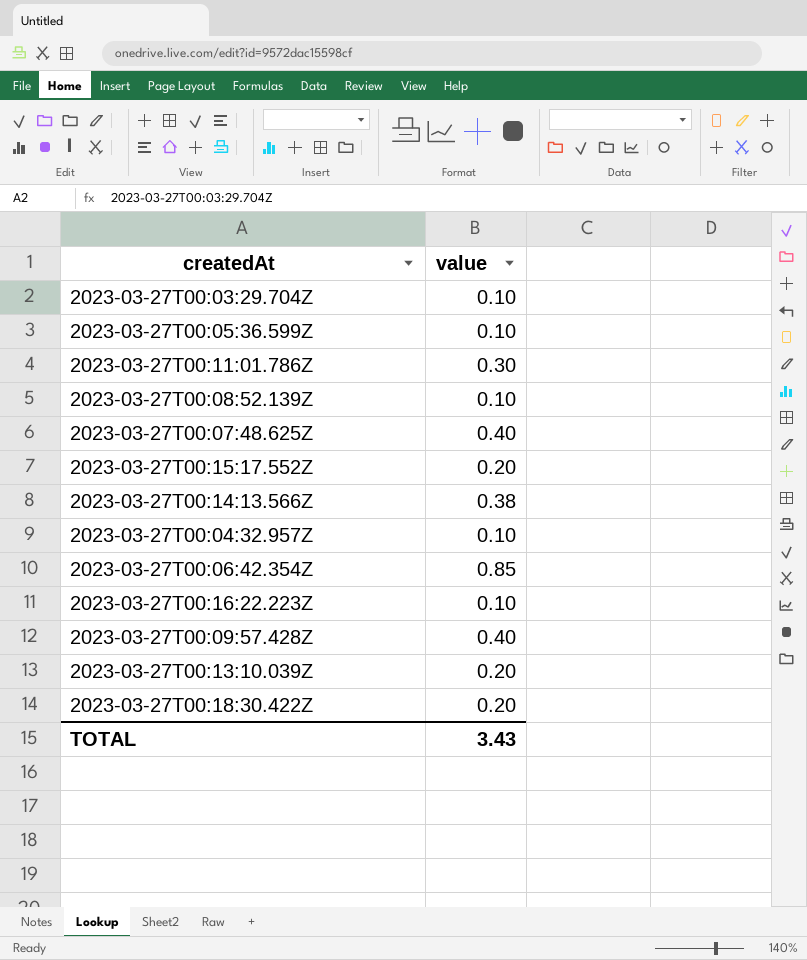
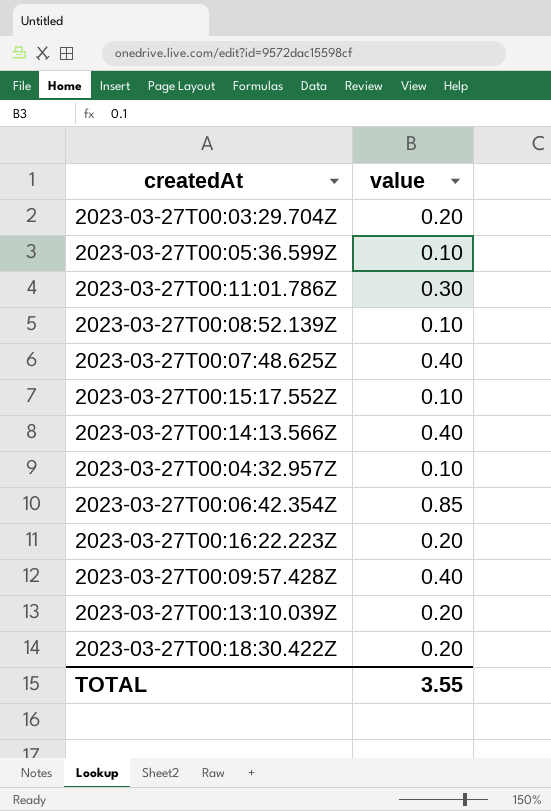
2023-03-27T00:03:29.704Z | value: 0.10 -> 0.20
2023-03-27T00:15:17.552Z | value: 0.20 -> 0.10
2023-03-27T00:14:13.566Z | value: 0.38 -> 0.40
2023-03-27T00:16:22.223Z | value: 0.10 -> 0.20
TOTAL | value: 3.43 -> 3.55

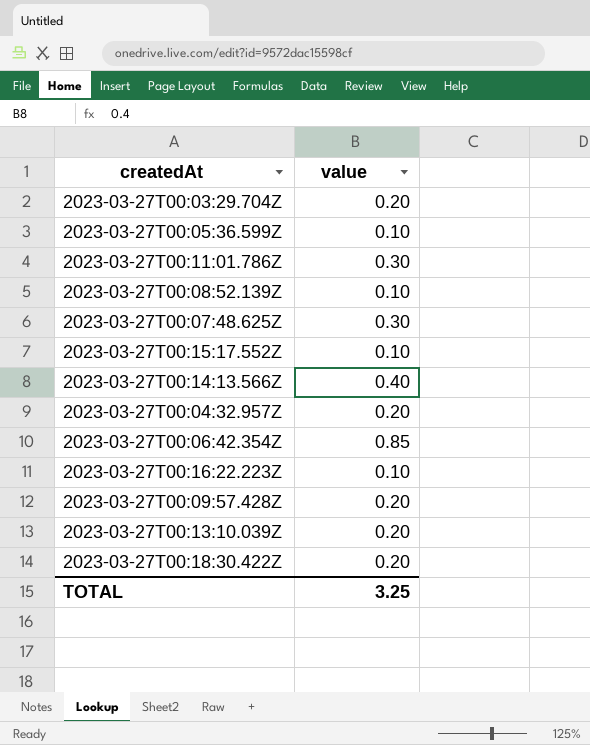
2023-03-27T00:07:48.625Z | value: 0.40 -> 0.30
2023-03-27T00:04:32.957Z | value: 0.10 -> 0.20
2023-03-27T00:16:22.223Z | value: 0.20 -> 0.10
2023-03-27T00:09:57.428Z | value: 0.40 -> 0.20
TOTAL | value: 3.55 -> 3.25

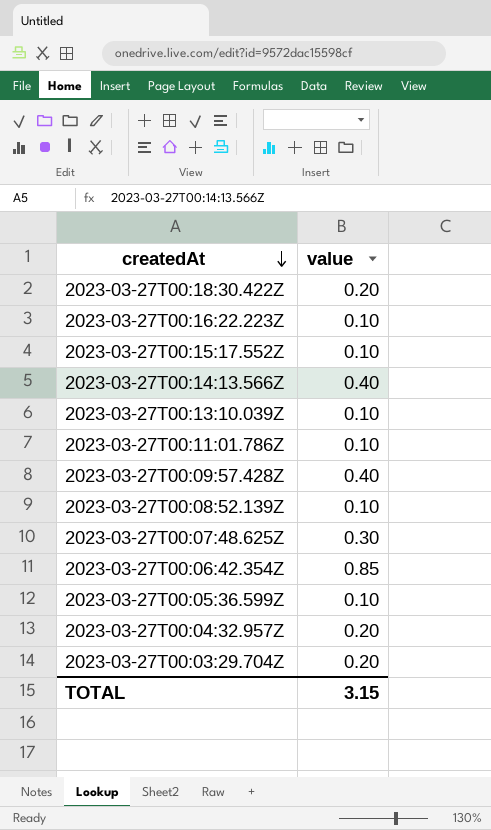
row order: none -> createdAt descending
2023-03-27T00:13:10.039Z | value: 0.20 -> 0.10
2023-03-27T00:11:01.786Z | value: 0.30 -> 0.10
2023-03-27T00:09:57.428Z | value: 0.20 -> 0.40
TOTAL | value: 3.25 -> 3.15

